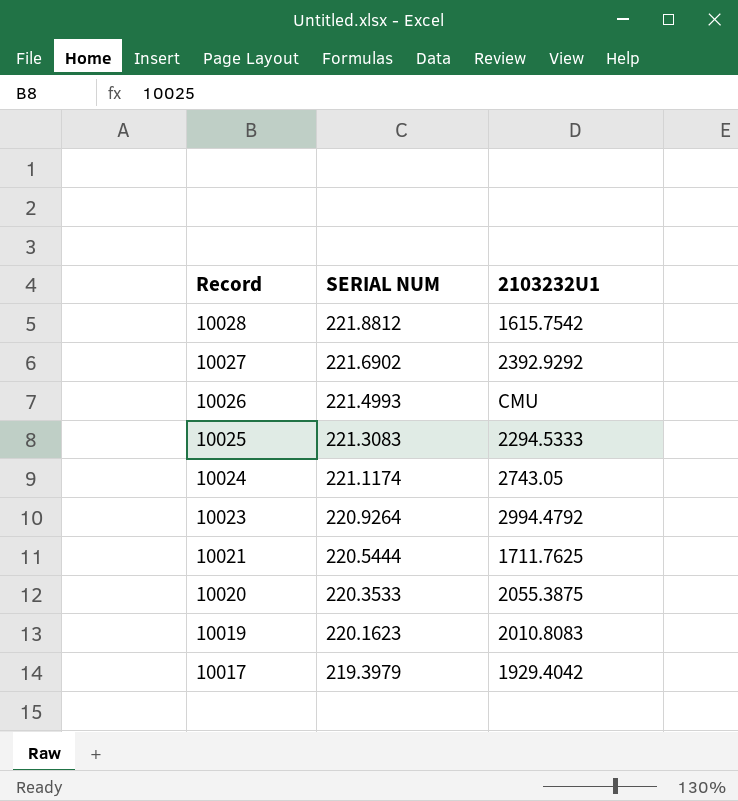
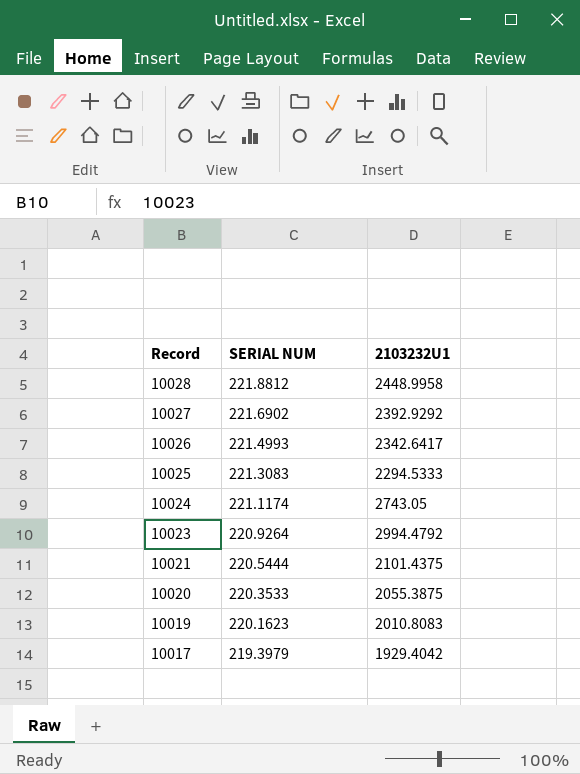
10028 | 2103232U1: 1615.7542 -> 2448.9958
10026 | 2103232U1: CMU -> 2342.6417
10021 | 2103232U1: 1711.7625 -> 2101.4375

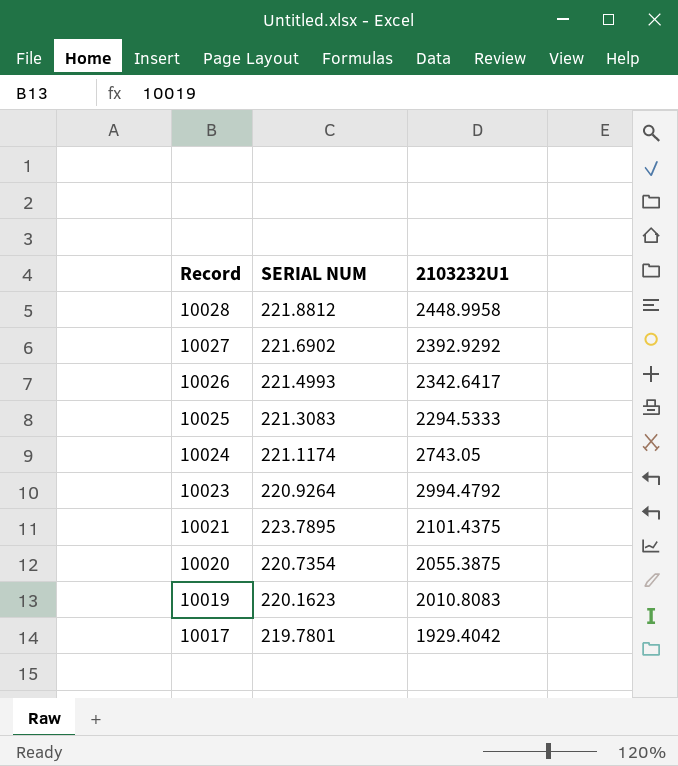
10021 | SERIAL NUM: 220.5444 -> 223.7895
10020 | SERIAL NUM: 220.3533 -> 220.7354
10017 | SERIAL NUM: 219.3979 -> 219.7801

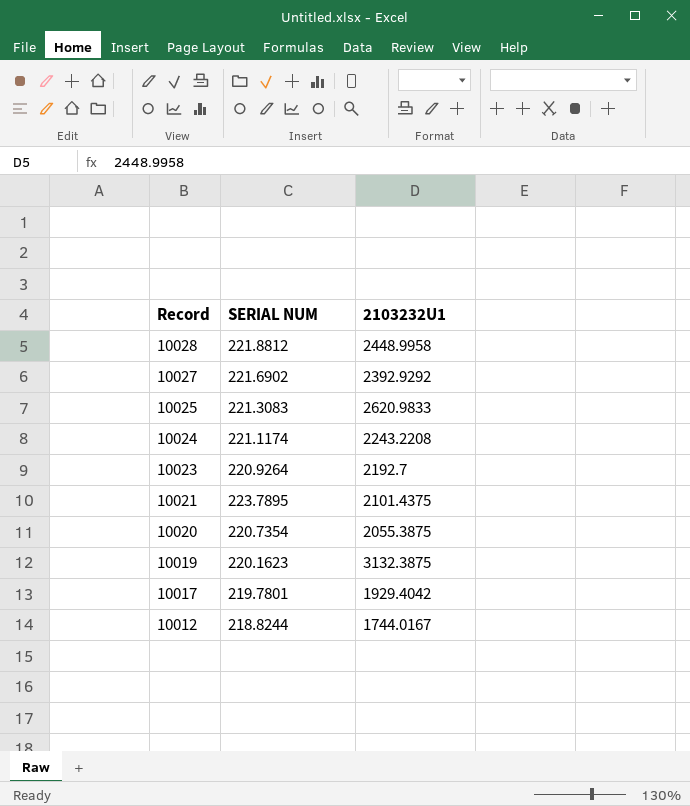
row 10026: 221.4993 | 2342.6417 -> none
10025 | 2103232U1: 2294.5333 -> 2620.9833
10024 | 2103232U1: 2743.05 -> 2243.2208
10023 | 2103232U1: 2994.4792 -> 2192.7
10019 | 2103232U1: 2010.8083 -> 3132.3875
row 10012: none -> 218.8244 | 1744.0167

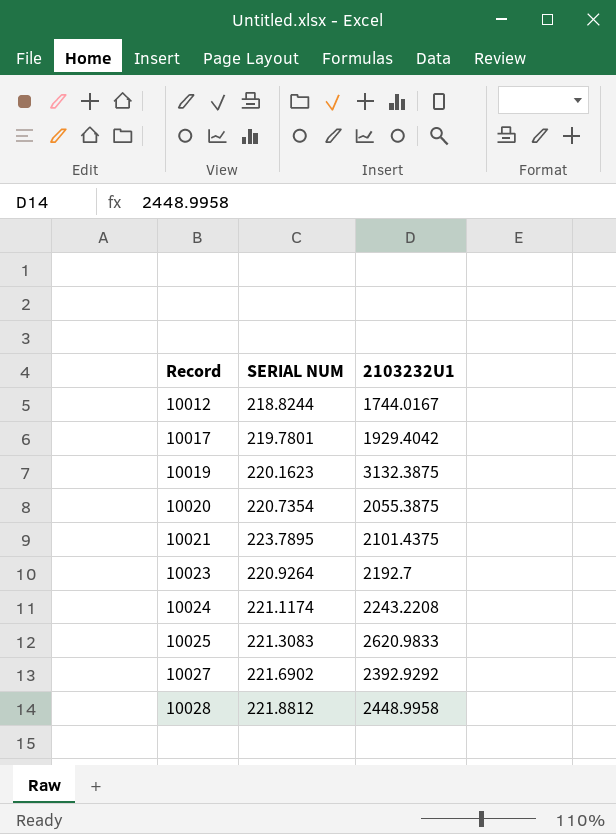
row order: Record descending -> Record ascending

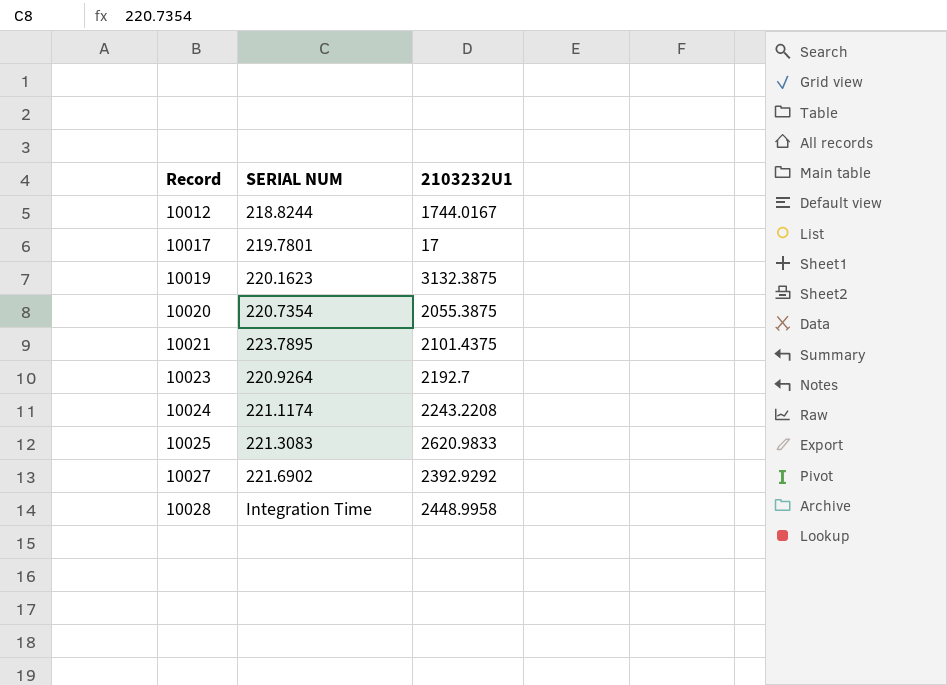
10017 | 2103232U1: 1929.4042 -> 17
10028 | SERIAL NUM: 221.8812 -> Integration Time

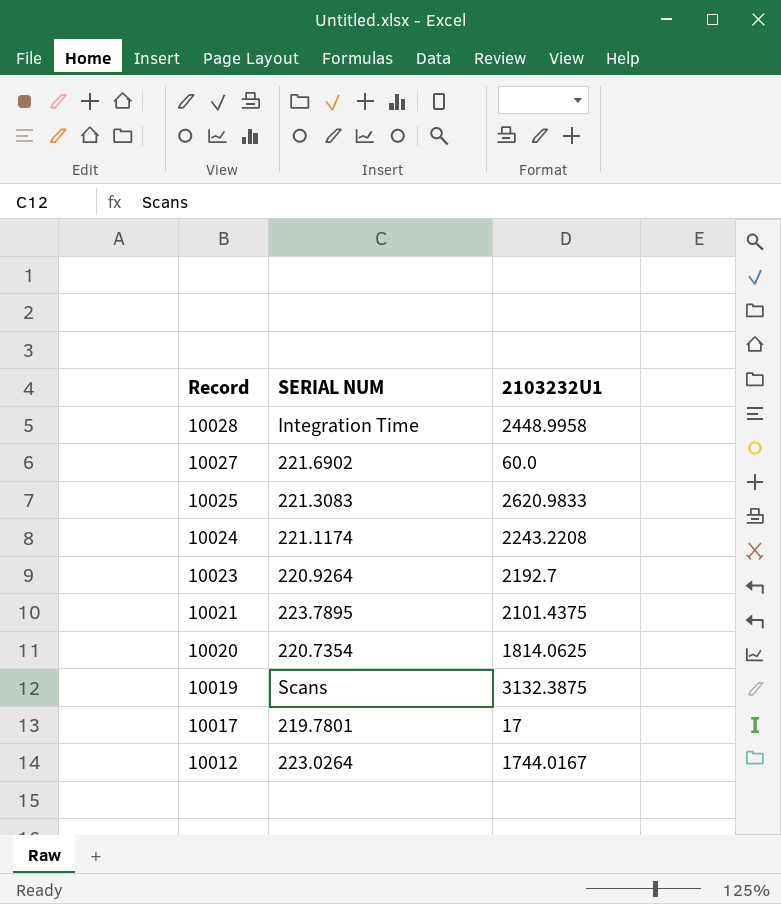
row order: Record ascending -> Record descending
10027 | 2103232U1: 2392.9292 -> 60.0
10020 | 2103232U1: 2055.3875 -> 1814.0625
10019 | SERIAL NUM: 220.1623 -> Scans
10012 | SERIAL NUM: 218.8244 -> 223.0264

